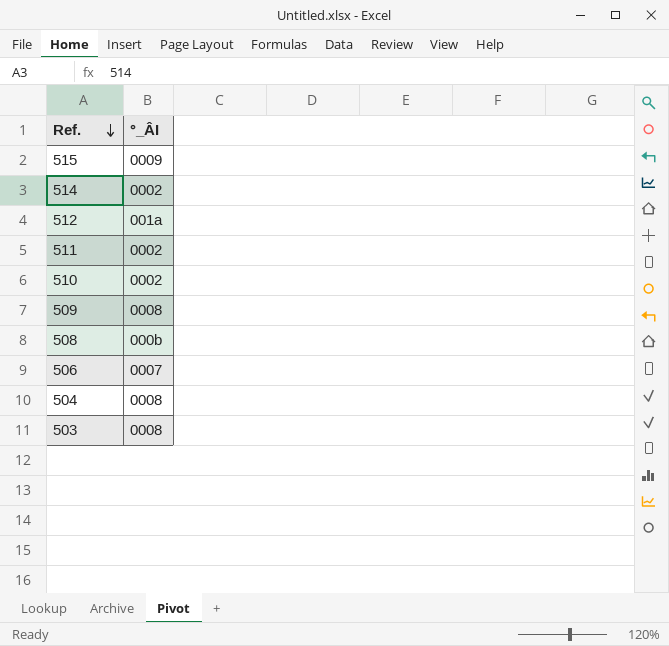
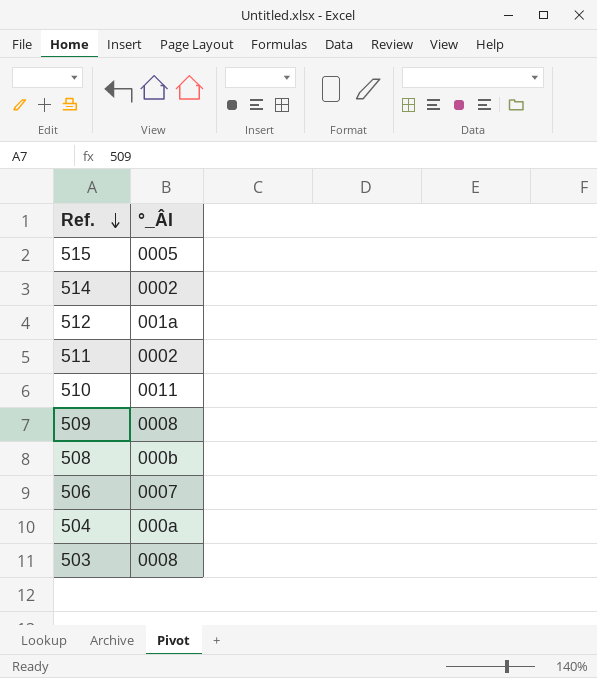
515 | °_ÂI: 0009 -> 0005
510 | °_ÂI: 0002 -> 0011
504 | °_ÂI: 0008 -> 000a

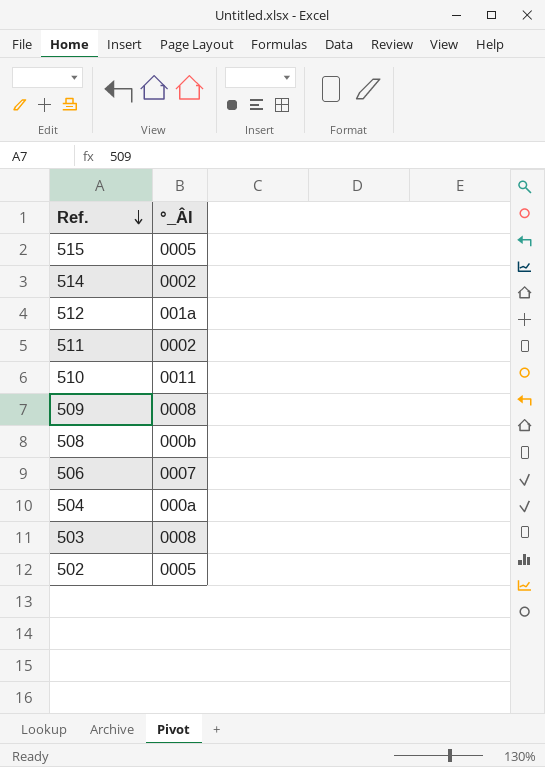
row 502: none -> 0005

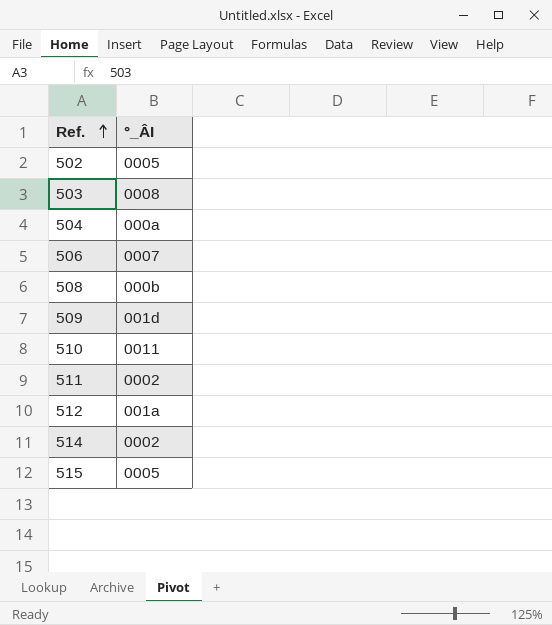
row order: Ref. descending -> Ref. ascending
509 | °_ÂI: 0008 -> 001d

